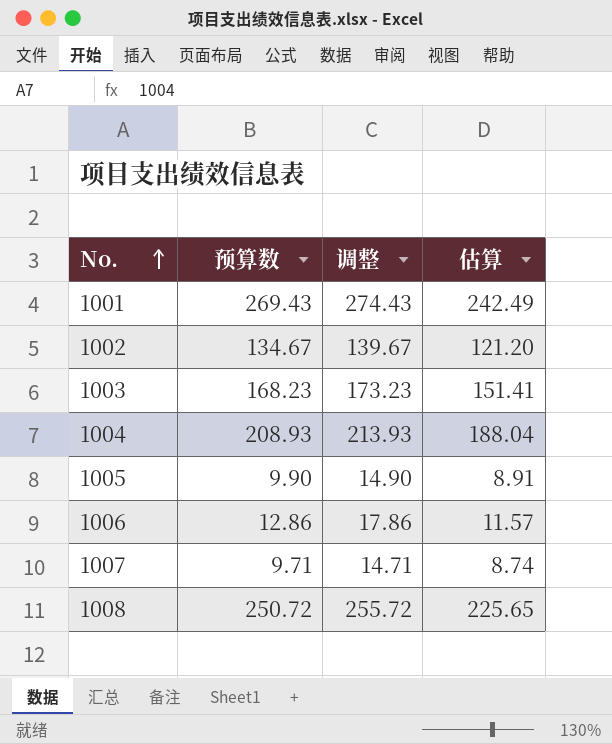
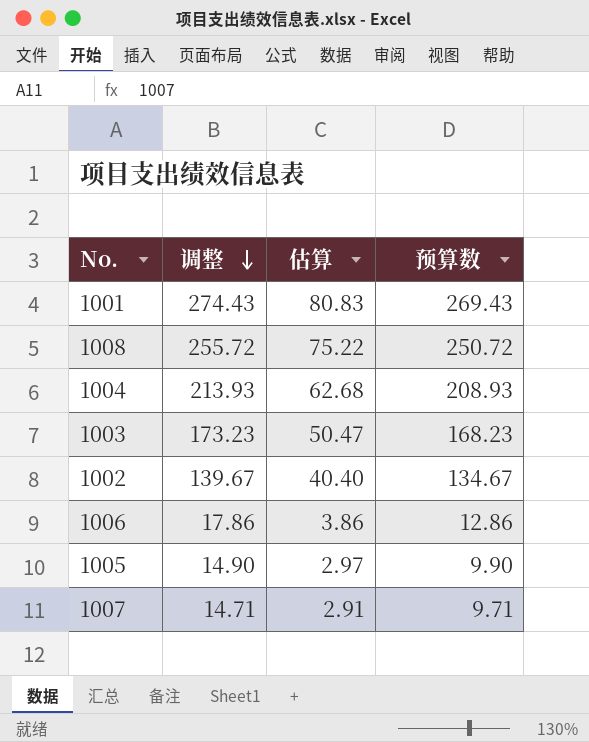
row order: No. ascending -> 调整 descending
column 估算 | formula: [预算数] * 0.9 -> [预算数] * 0.3
column 预算数 | position: 2 -> 4

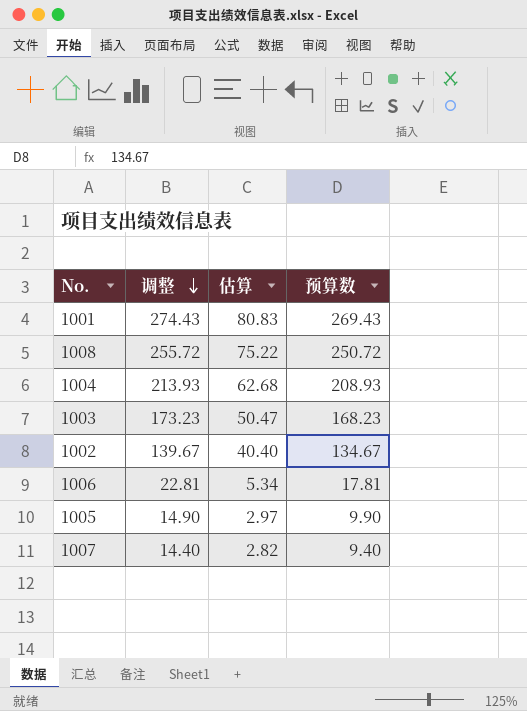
1006 | 调整: 17.86 -> 22.81
1006 | 估算: 3.86 -> 5.34
1006 | 预算数: 12.86 -> 17.81
1007 | 调整: 14.71 -> 14.40
1007 | 估算: 2.91 -> 2.82
1007 | 预算数: 9.71 -> 9.40

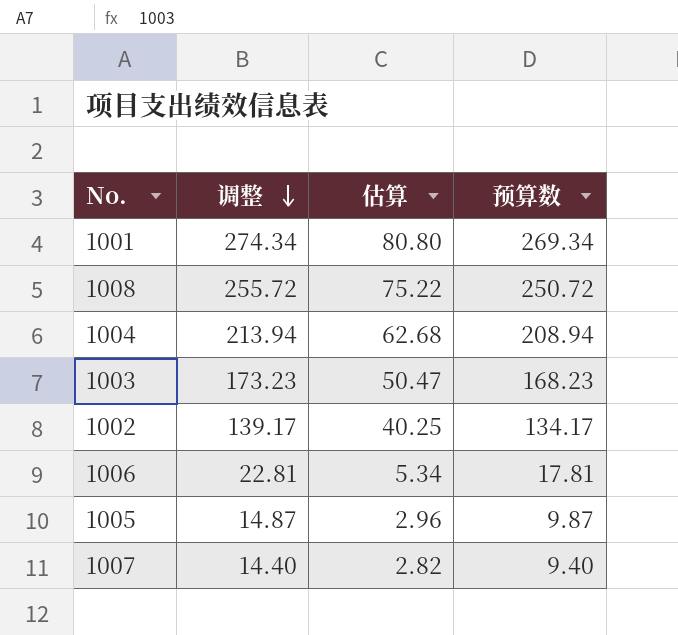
1001 | 调整: 274.43 -> 274.34
1001 | 估算: 80.83 -> 80.80
1001 | 预算数: 269.43 -> 269.34
1004 | 调整: 213.93 -> 213.94
1004 | 预算数: 208.93 -> 208.94
1002 | 调整: 139.67 -> 139.17
1002 | 估算: 40.40 -> 40.25
1002 | 预算数: 134.67 -> 134.17
1005 | 调整: 14.90 -> 14.87
1005 | 估算: 2.97 -> 2.96
1005 | 预算数: 9.90 -> 9.87

